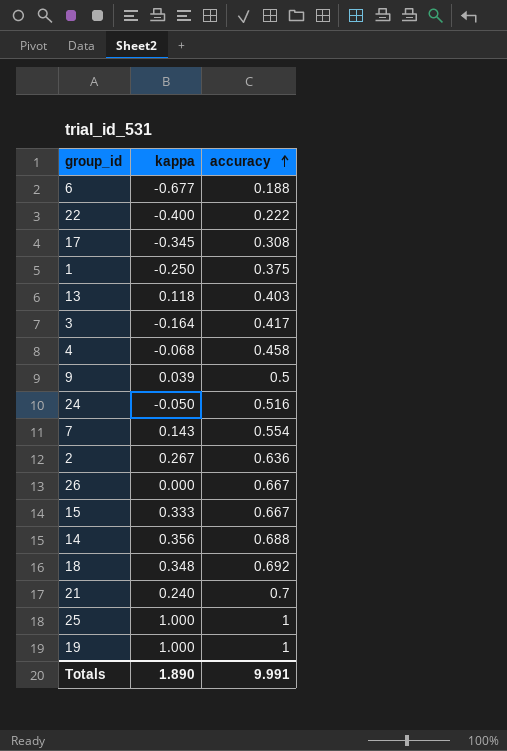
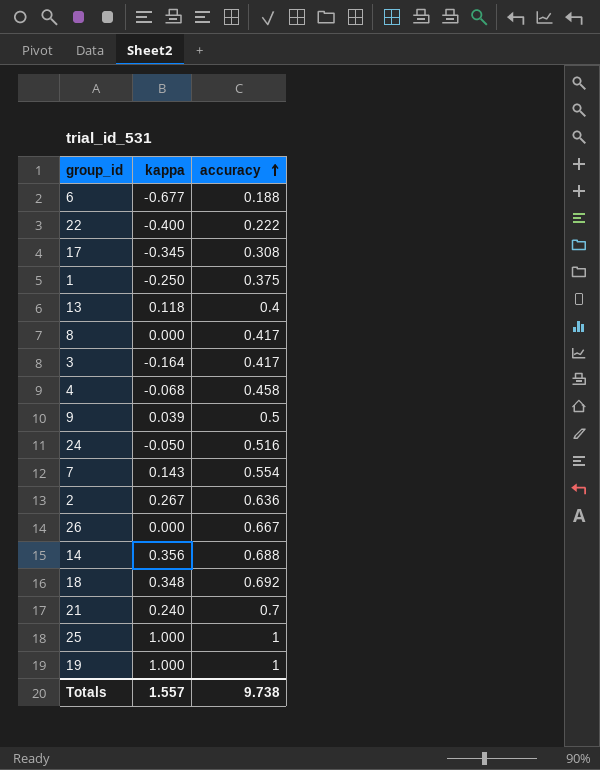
row 15: 0.333 | 0.667 -> none
13 | accuracy: 0.403 -> 0.4
row 8: none -> 0.000 | 0.417
Totals | kappa: 1.890 -> 1.557
Totals | accuracy: 9.991 -> 9.738

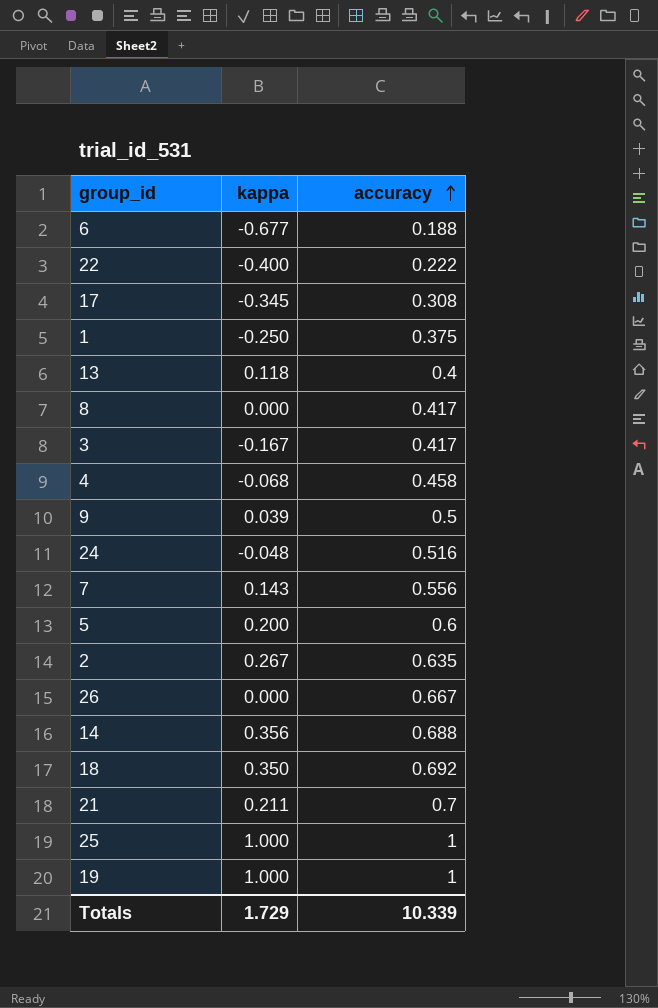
3 | kappa: -0.164 -> -0.167
24 | kappa: -0.050 -> -0.048
7 | accuracy: 0.554 -> 0.556
row 5: none -> 0.200 | 0.6
2 | accuracy: 0.636 -> 0.635
18 | kappa: 0.348 -> 0.350
21 | kappa: 0.240 -> 0.211
Totals | kappa: 1.557 -> 1.729
Totals | accuracy: 9.738 -> 10.339

